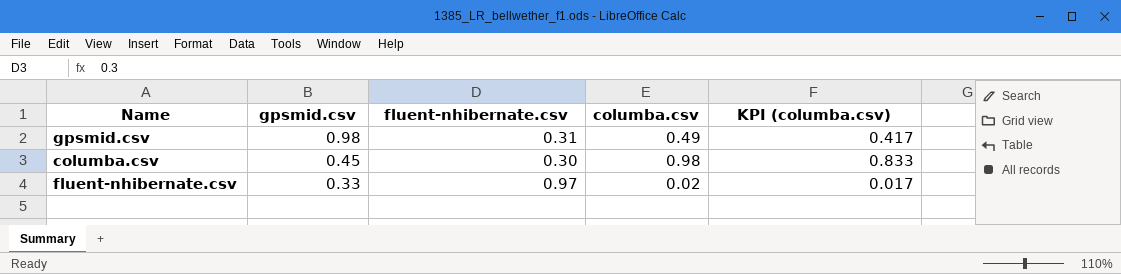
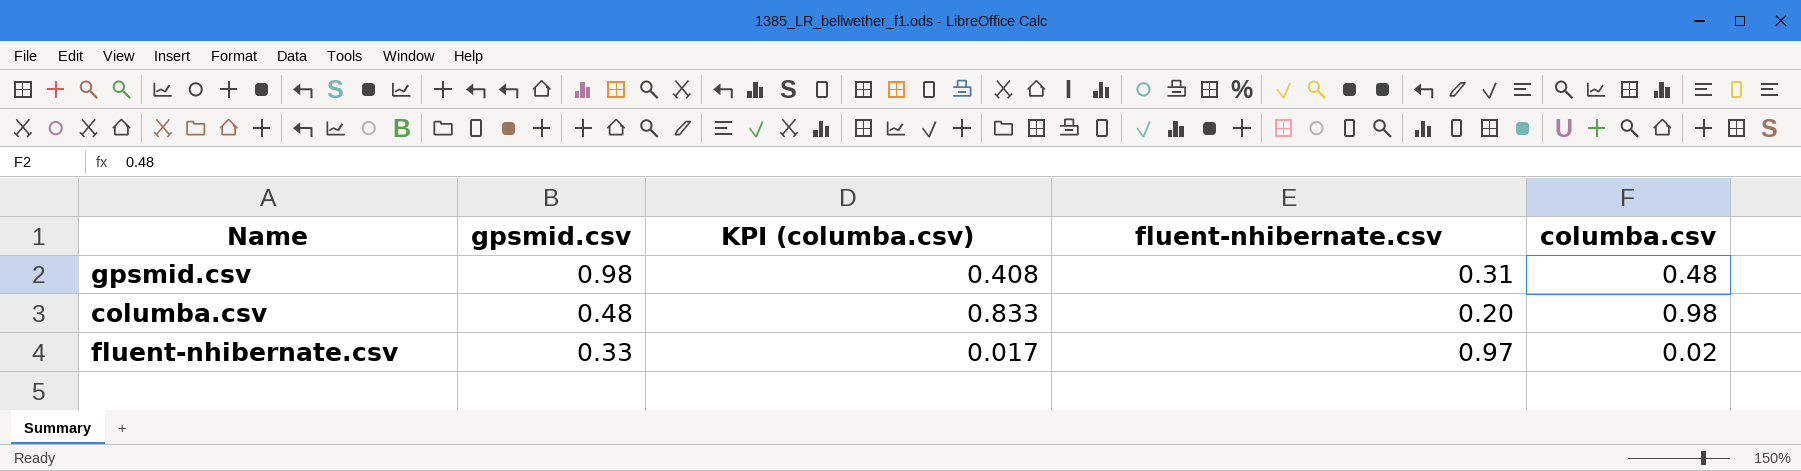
column KPI (columba.csv) | position: 5 -> 3
gpsmid.csv | KPI (columba.csv): 0.417 -> 0.408
gpsmid.csv | columba.csv: 0.49 -> 0.48
columba.csv | gpsmid.csv: 0.45 -> 0.48
columba.csv | fluent-nhibernate.csv: 0.30 -> 0.20

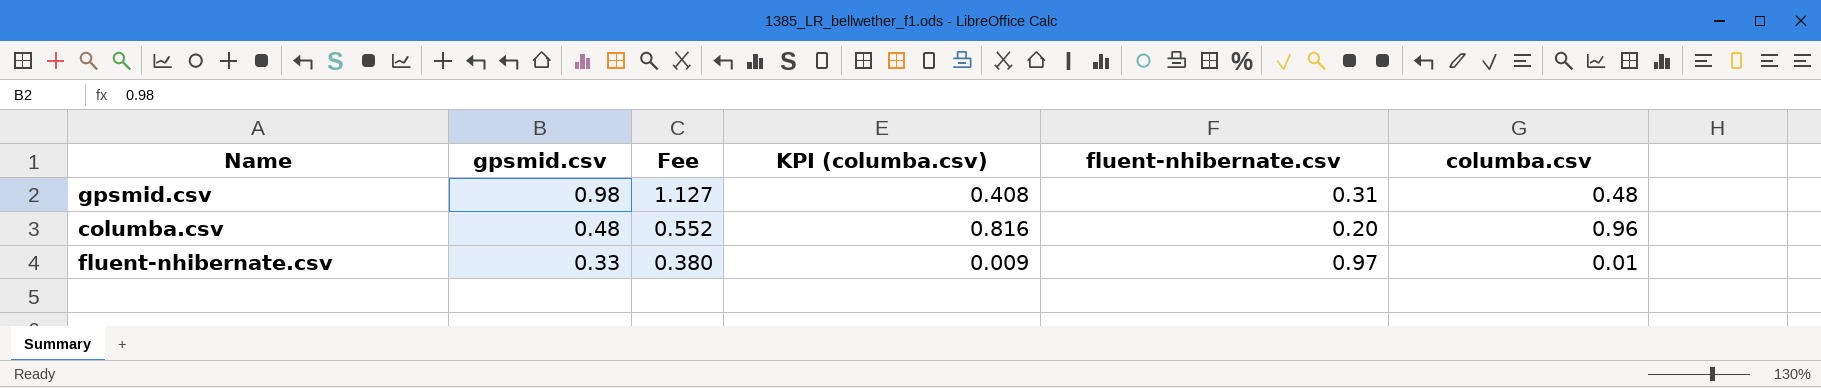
column Fee | formula: none -> [gpsmid.csv] * 1.15
columba.csv | KPI (columba.csv): 0.833 -> 0.816
columba.csv | columba.csv: 0.98 -> 0.96
fluent-nhibernate.csv | KPI (columba.csv): 0.017 -> 0.009
fluent-nhibernate.csv | columba.csv: 0.02 -> 0.01

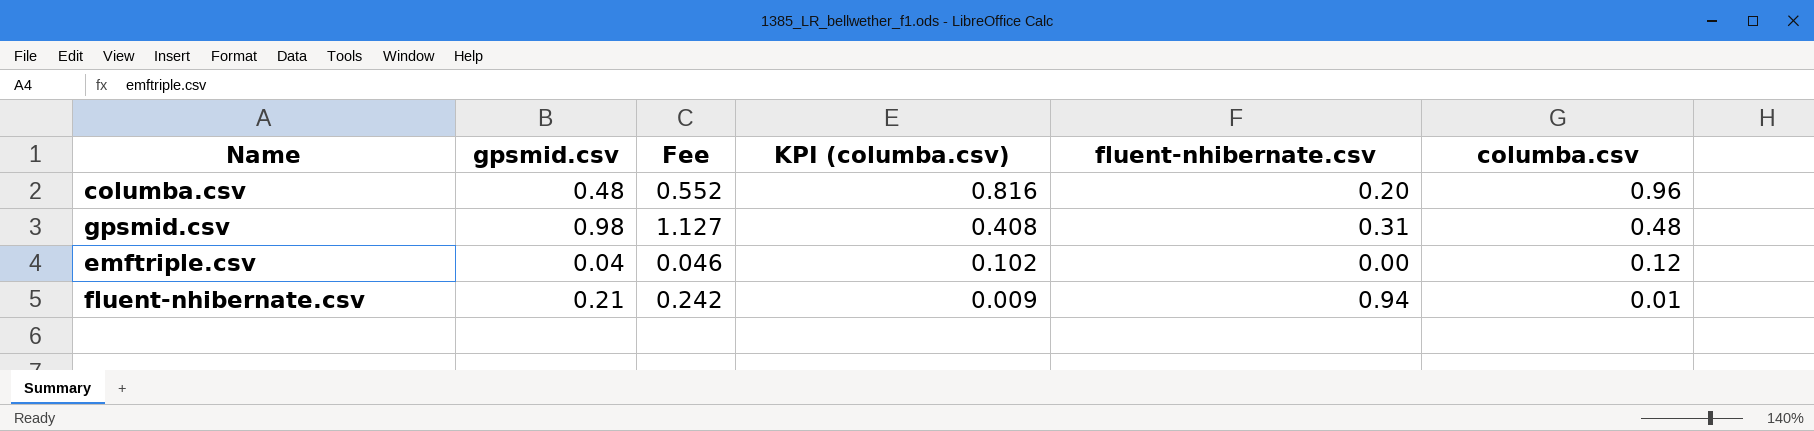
row order: gpsmid.csv descending -> KPI (columba.csv) descending
row emftriple.csv: none -> 0.04 | 0.046 | 0.102 | 0.00 | 0.12
fluent-nhibernate.csv | gpsmid.csv: 0.33 -> 0.21
fluent-nhibernate.csv | Fee: 0.380 -> 0.242
fluent-nhibernate.csv | fluent-nhibernate.csv: 0.97 -> 0.94

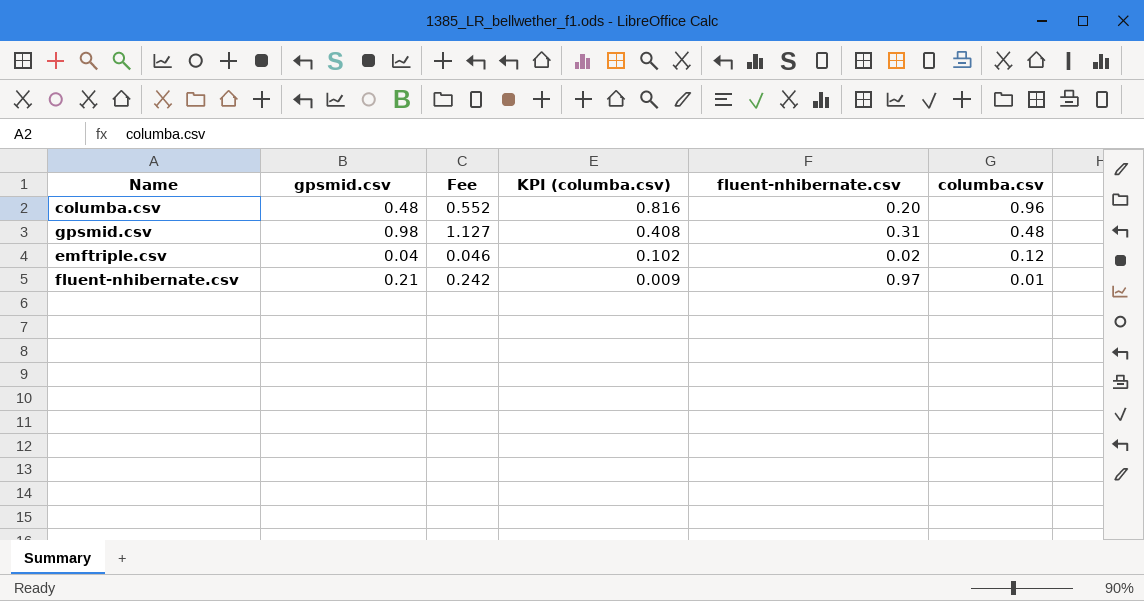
emftriple.csv | fluent-nhibernate.csv: 0.00 -> 0.02
fluent-nhibernate.csv | fluent-nhibernate.csv: 0.94 -> 0.97

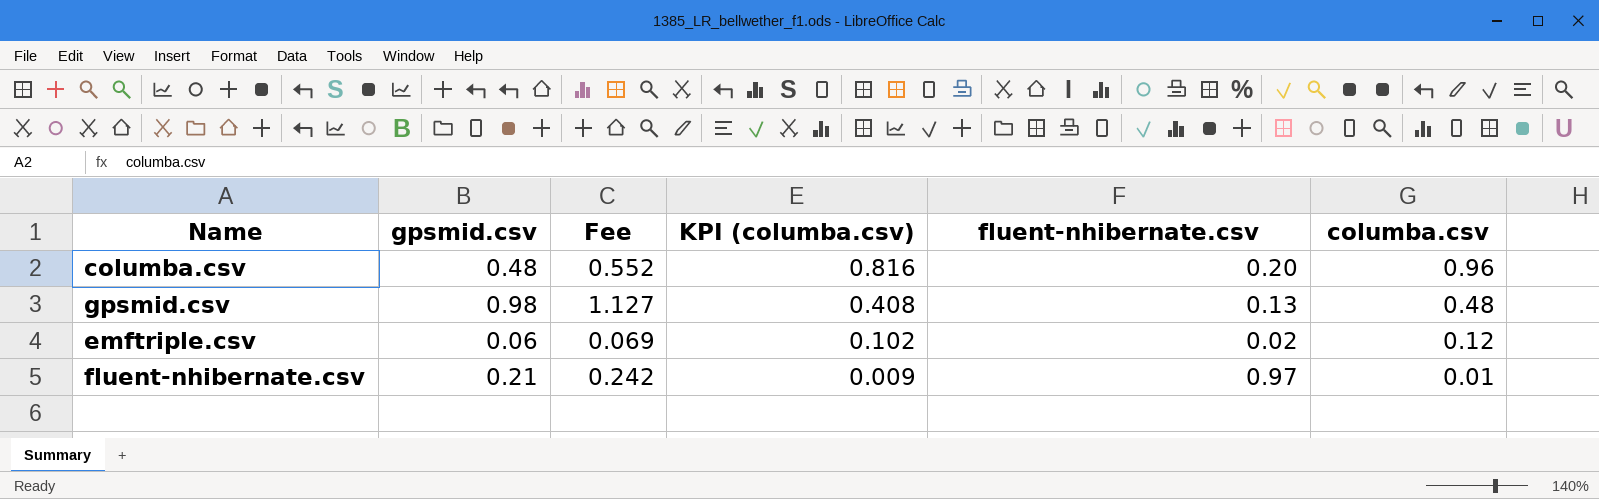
gpsmid.csv | fluent-nhibernate.csv: 0.31 -> 0.13
emftriple.csv | gpsmid.csv: 0.04 -> 0.06
emftriple.csv | Fee: 0.046 -> 0.069

